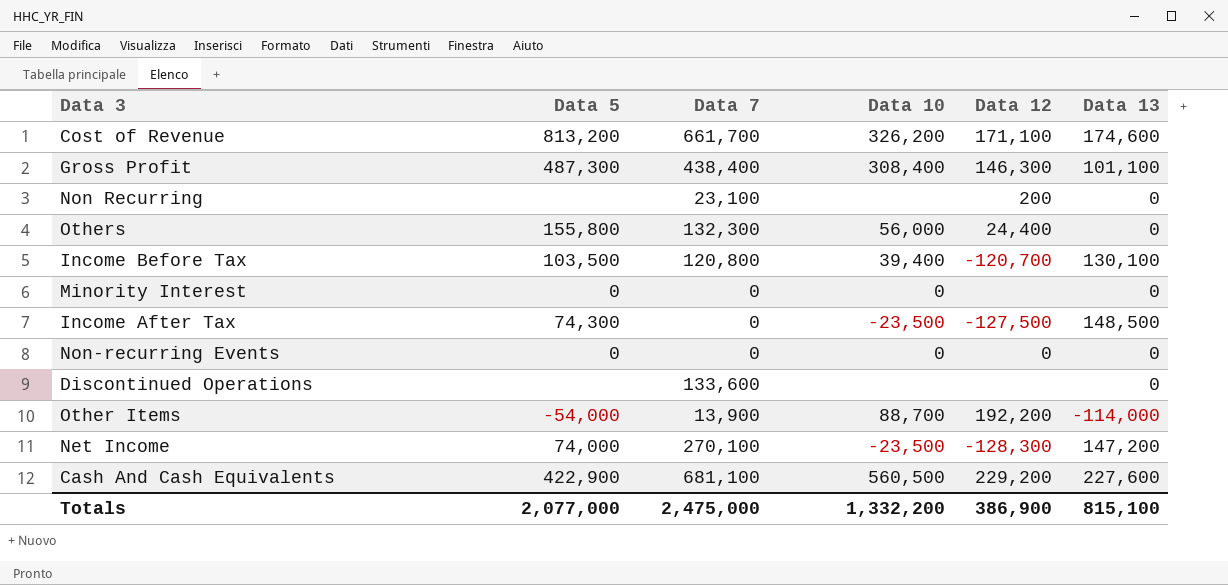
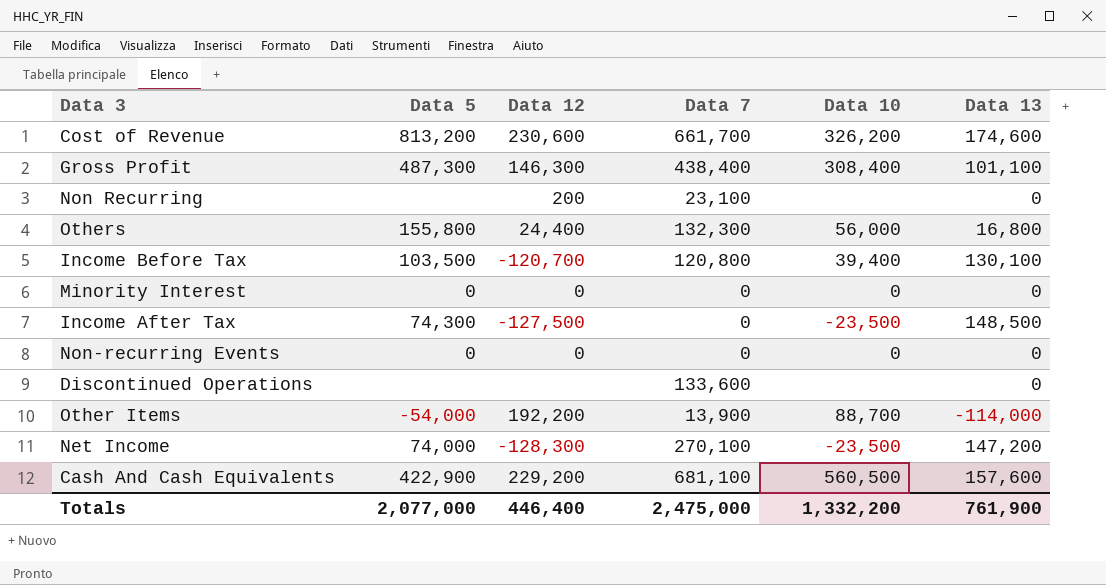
column Data 12 | position: 5 -> 3
Cost of Revenue | Data 12: 171,100 -> 230,600
Others | Data 13: 0 -> 16,800
Minority Interest | Data 12: none -> 0
Cash And Cash Equivalents | Data 13: 227,600 -> 157,600
Totals | Data 12: 386,900 -> 446,400
Totals | Data 13: 815,100 -> 761,900

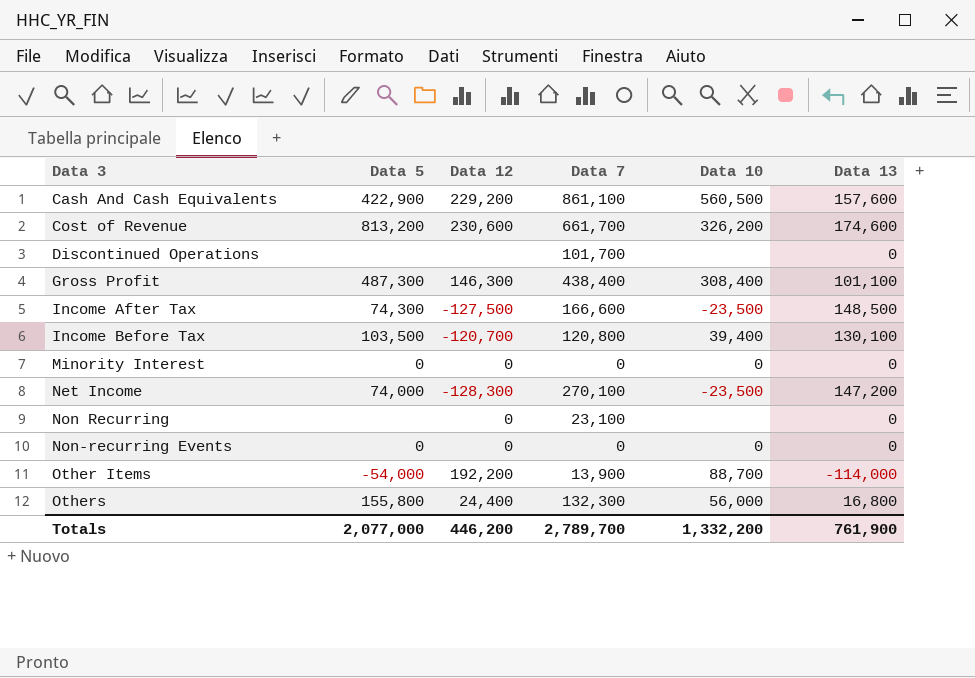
row order: none -> Data 3 ascending
Cash And Cash Equivalents | Data 7: 681,100 -> 861,100
Discontinued Operations | Data 7: 133,600 -> 101,700
Income After Tax | Data 7: 0 -> 166,600
Non Recurring | Data 12: 200 -> 0
Totals | Data 12: 446,400 -> 446,200
Totals | Data 7: 2,475,000 -> 2,789,700

